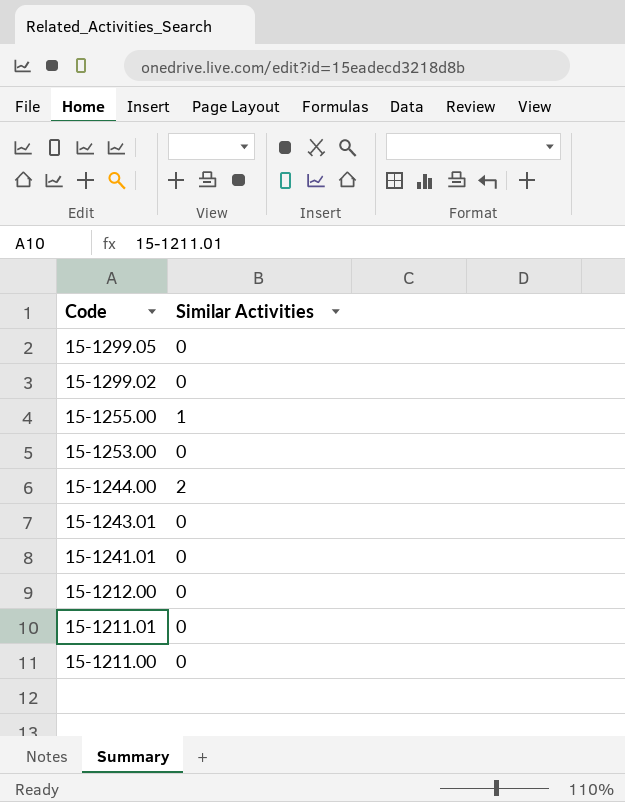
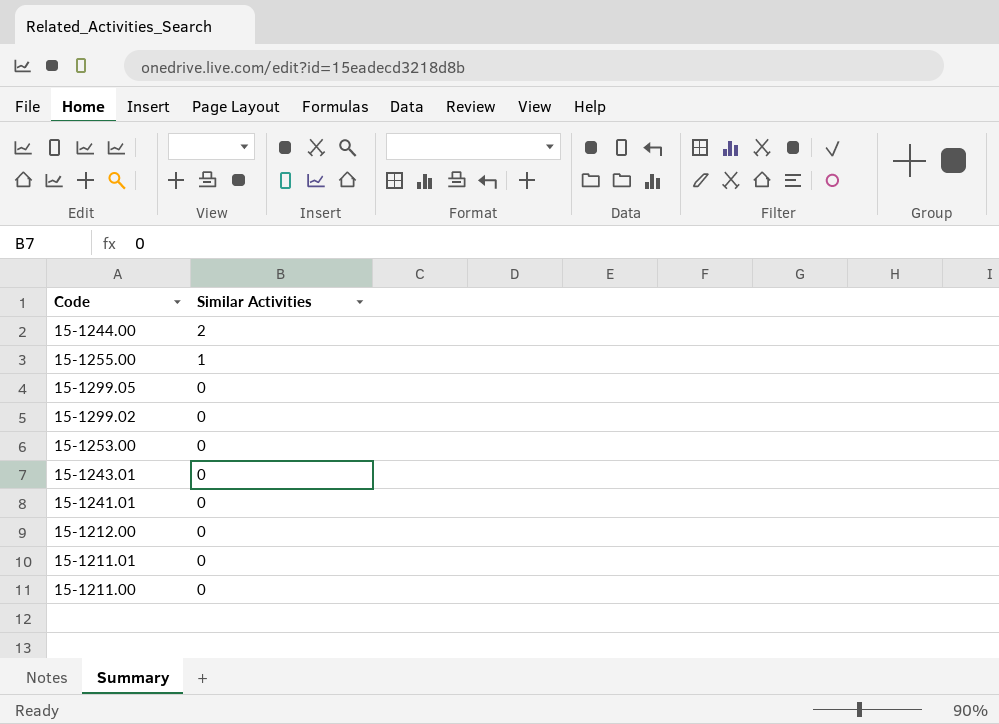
row order: Code descending -> Similar Activities descending

